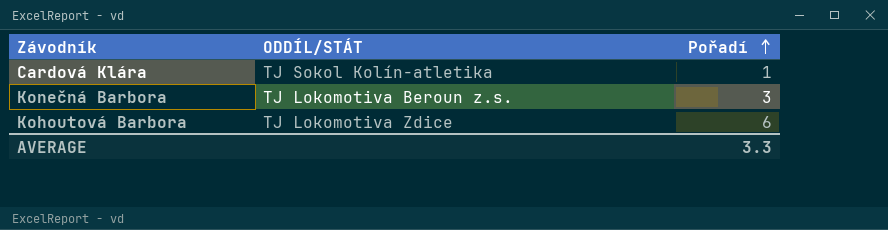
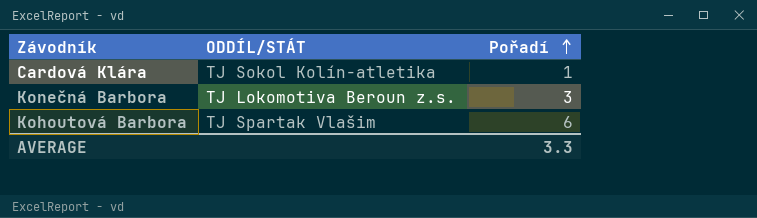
Kohoutová Barbora | ODDÍL/STÁT: TJ Lokomotiva Zdice -> TJ Spartak Vlašim

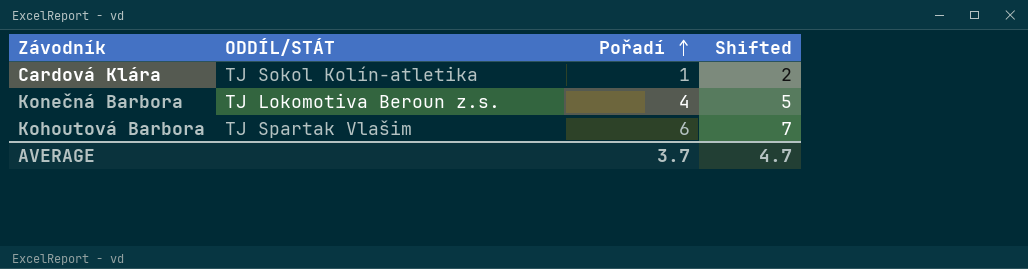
column Shifted | formula: none -> [Pořadí] + 1
Konečná Barbora | Pořadí: 3 -> 4
AVERAGE | Pořadí: 3.3 -> 3.7

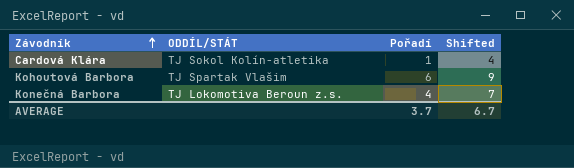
row order: Pořadí ascending -> Závodník ascending
column Shifted | formula: [Pořadí] + 1 -> [Pořadí] + 3
AVERAGE | Shifted: 4.7 -> 6.7

